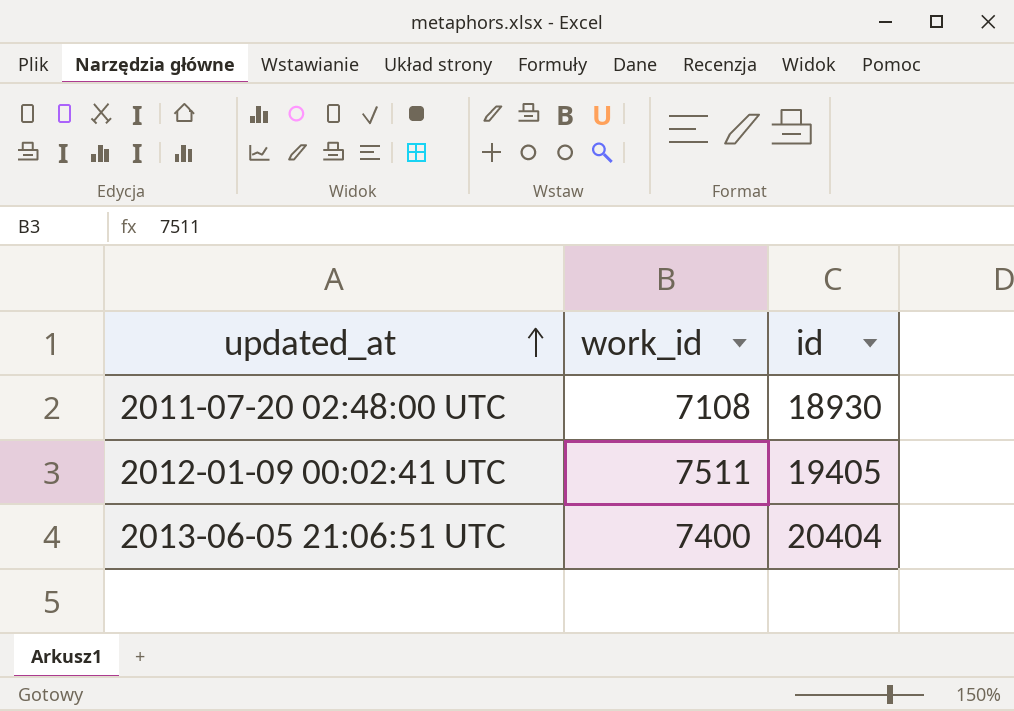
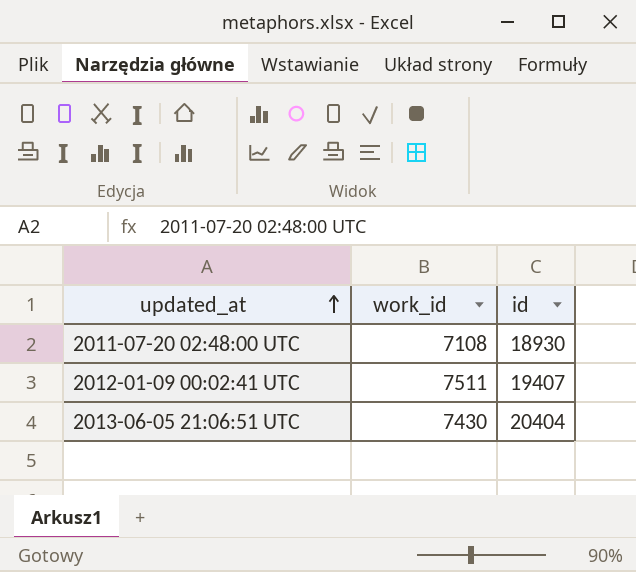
2012-01-09 00:02:41 UTC | id: 19405 -> 19407
2013-06-05 21:06:51 UTC | work_id: 7400 -> 7430

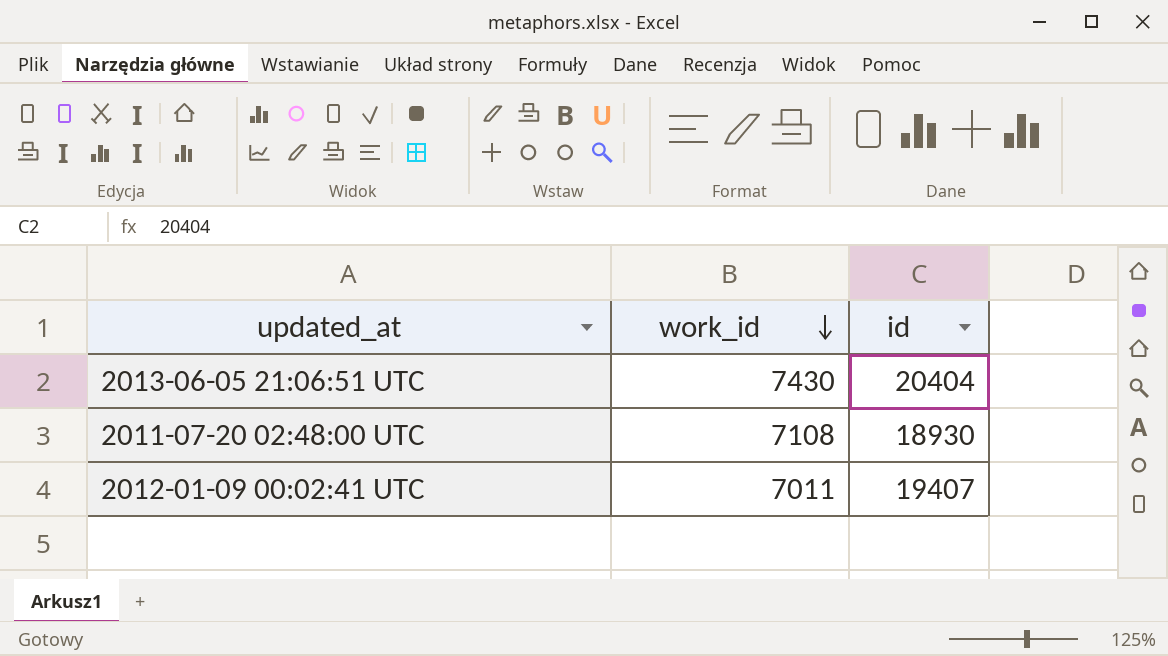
row order: updated_at ascending -> work_id descending
2012-01-09 00:02:41 UTC | work_id: 7511 -> 7011

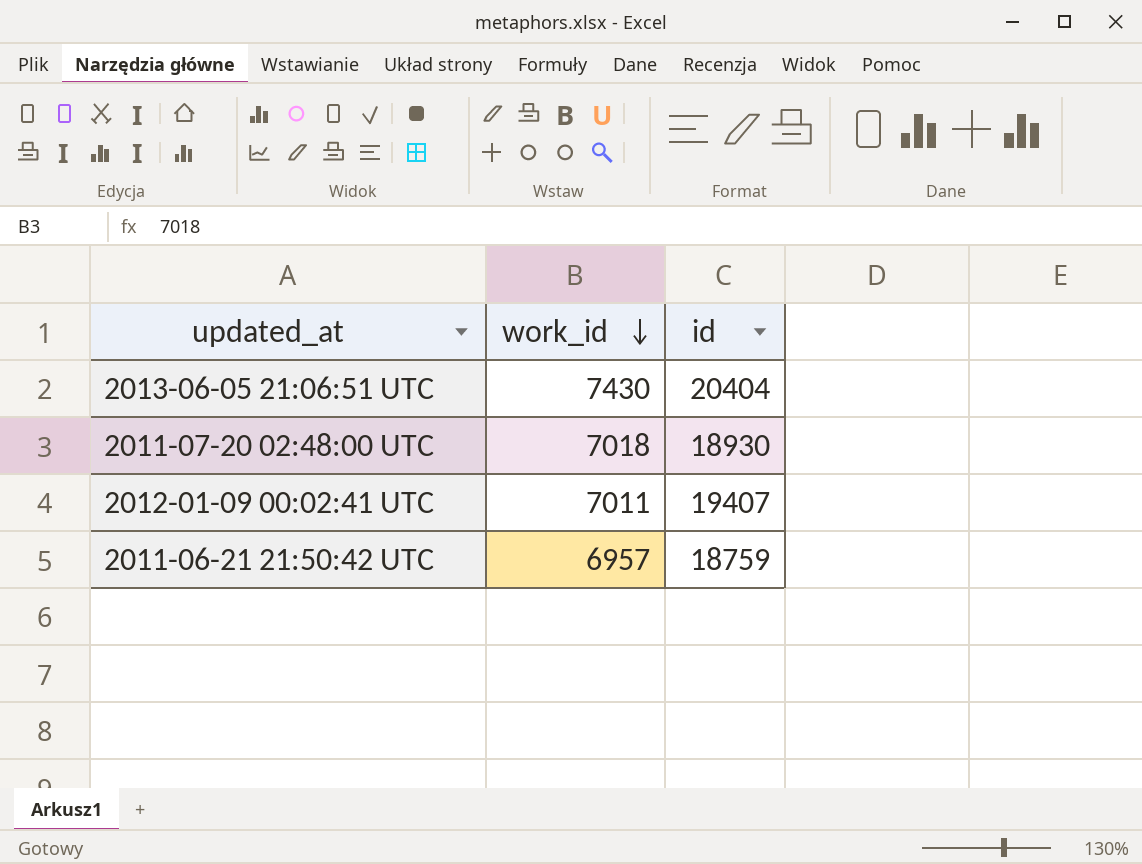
2011-07-20 02:48:00 UTC | work_id: 7108 -> 7018
row 2011-06-21 21:50:42 UTC: none -> 6957 | 18759

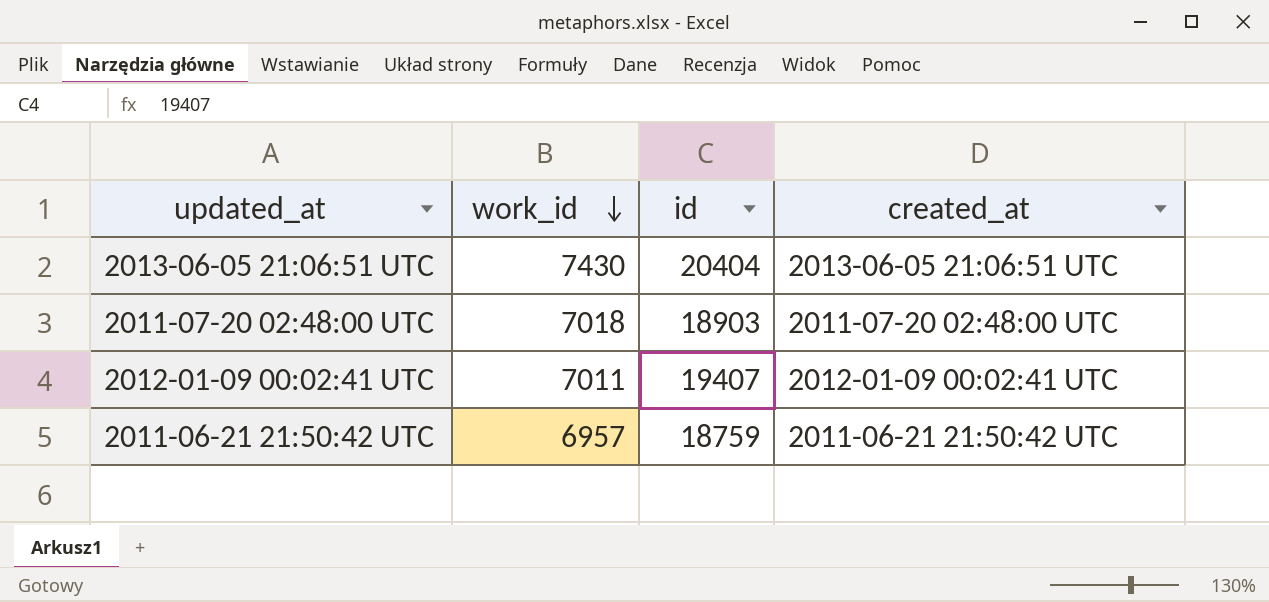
column created_at | position: none -> 4
2011-07-20 02:48:00 UTC | id: 18930 -> 18903

